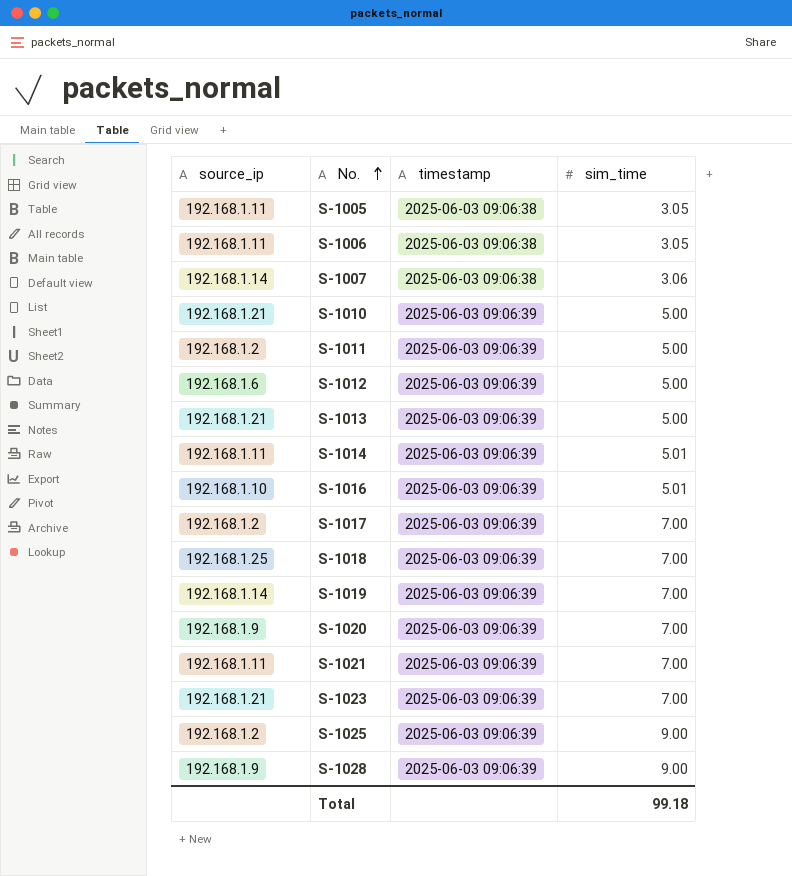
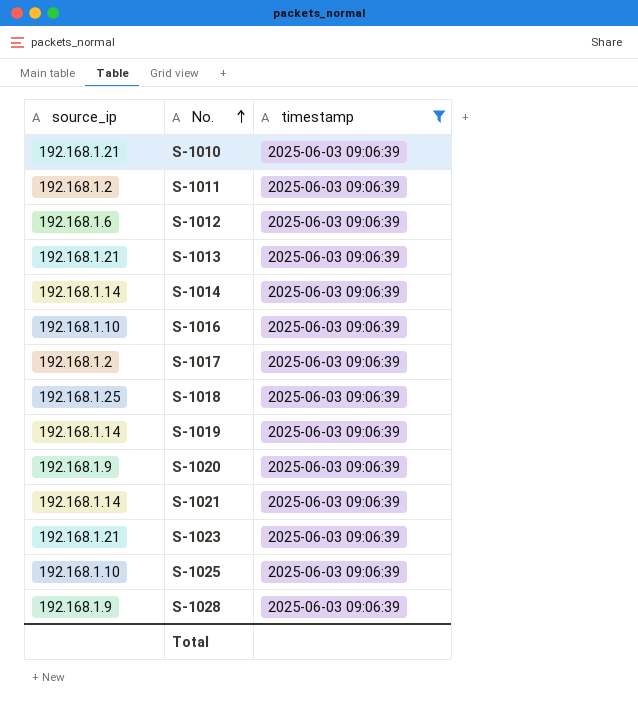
filter: none -> timestamp = 2025-06-03 09:06:39
column sim_time | position: 4 -> none
S-1014 | source_ip: 192.168.1.11 -> 192.168.1.14
S-1021 | source_ip: 192.168.1.11 -> 192.168.1.14
S-1025 | source_ip: 192.168.1.2 -> 192.168.1.10

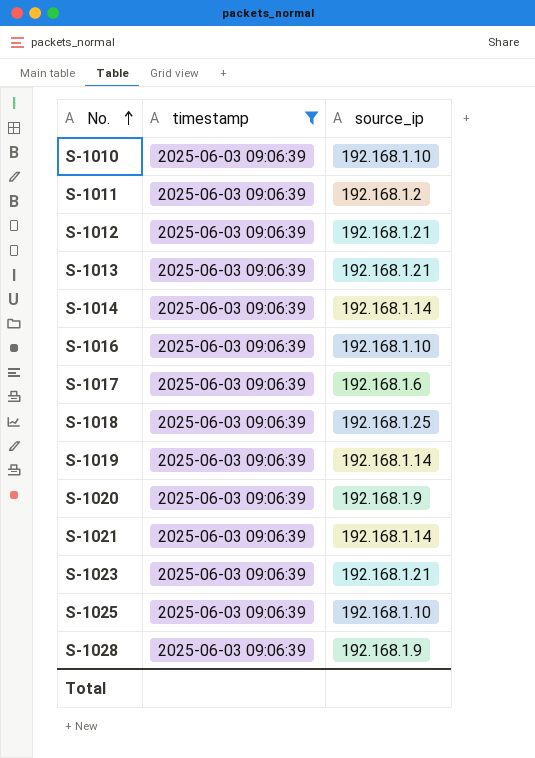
column source_ip | position: 1 -> 3
S-1010 | source_ip: 192.168.1.21 -> 192.168.1.10
S-1012 | source_ip: 192.168.1.6 -> 192.168.1.21
S-1017 | source_ip: 192.168.1.2 -> 192.168.1.6

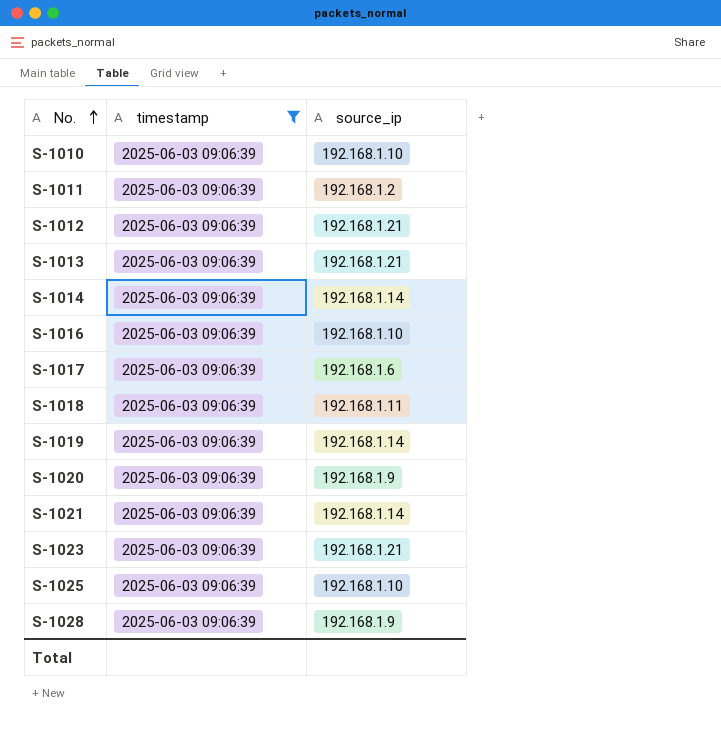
S-1018 | source_ip: 192.168.1.25 -> 192.168.1.11

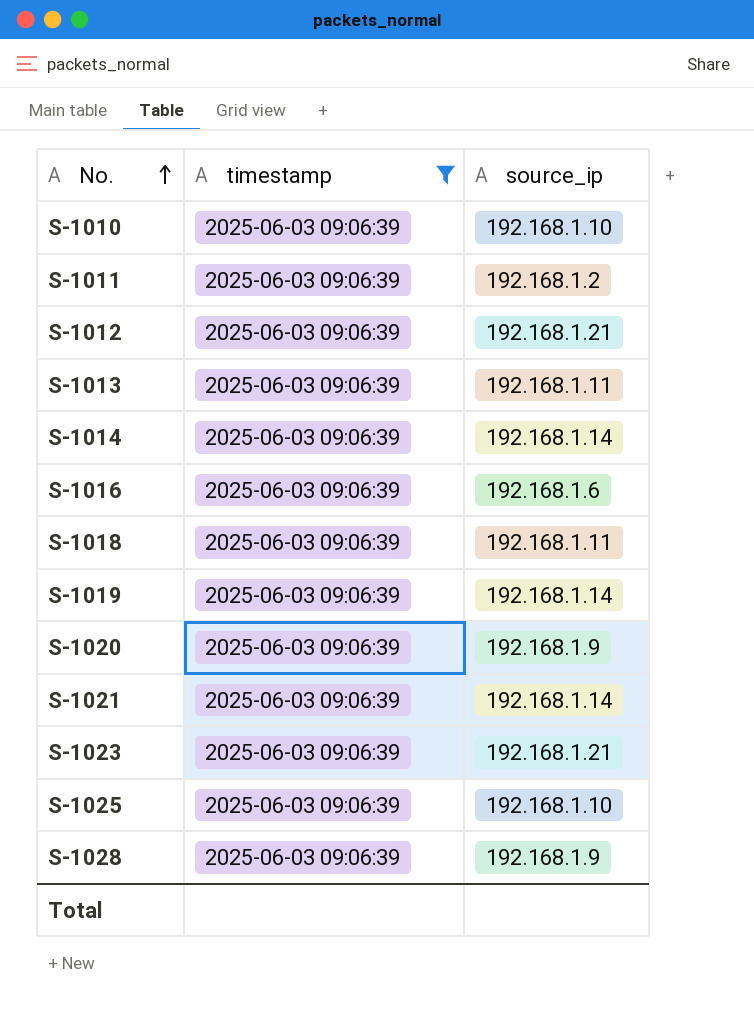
row S-1017: 2025-06-03 09:06:39 | 192.168.1.6 -> none
S-1013 | source_ip: 192.168.1.21 -> 192.168.1.11
S-1016 | source_ip: 192.168.1.10 -> 192.168.1.6

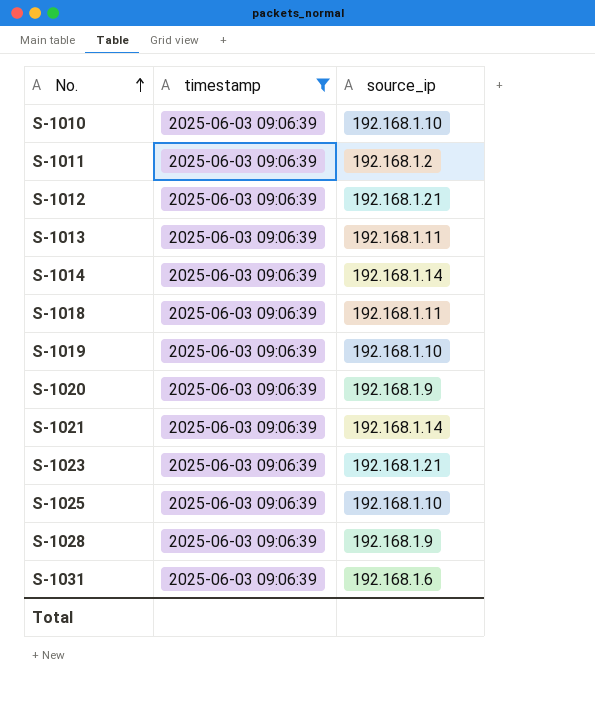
row S-1016: 2025-06-03 09:06:39 | 192.168.1.6 -> none
S-1019 | source_ip: 192.168.1.14 -> 192.168.1.10
row S-1031: none -> 2025-06-03 09:06:39 | 192.168.1.6

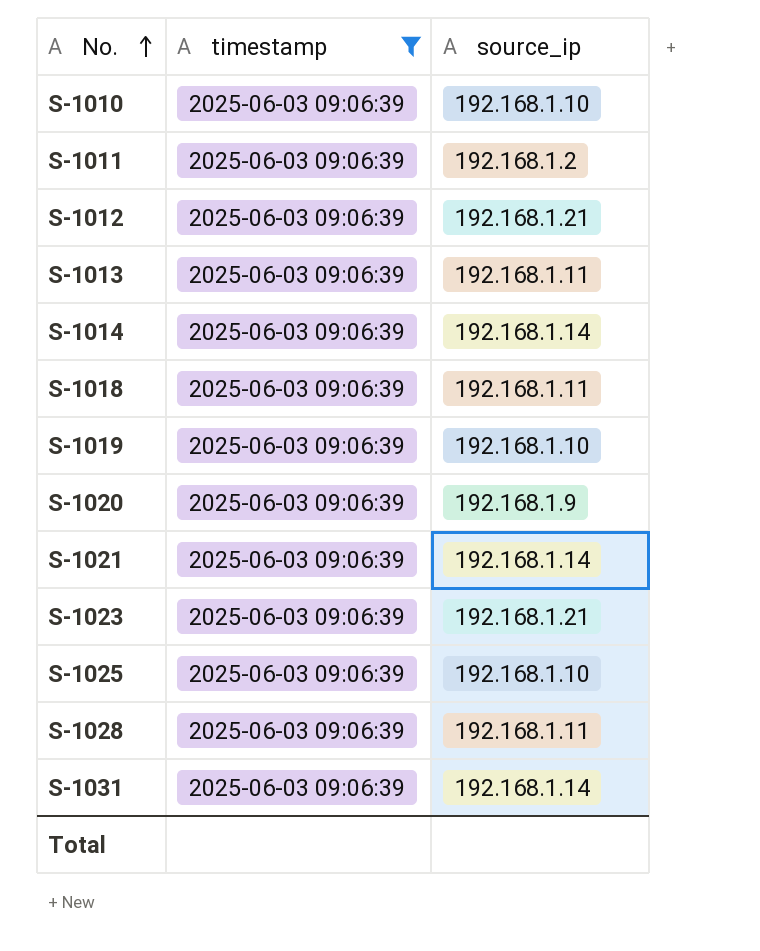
S-1028 | source_ip: 192.168.1.9 -> 192.168.1.11
S-1031 | source_ip: 192.168.1.6 -> 192.168.1.14

